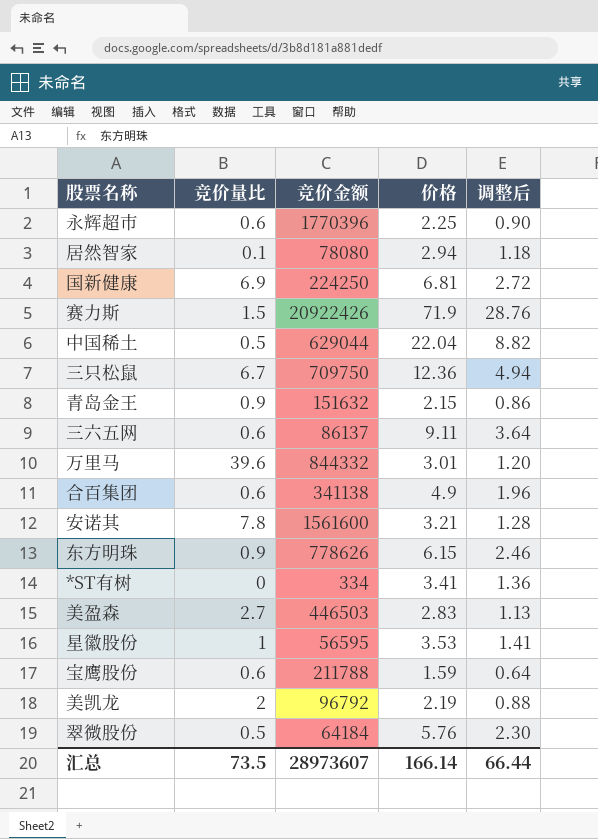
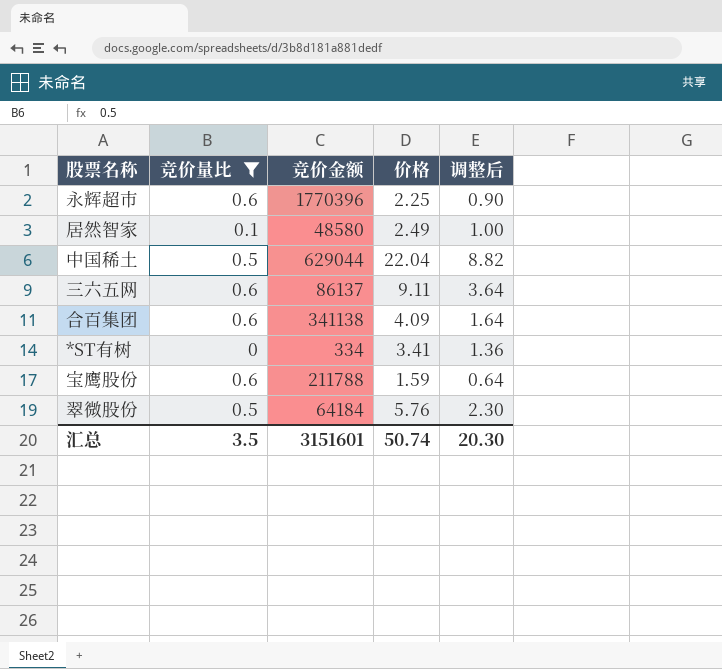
filter: none -> 竞价量比 <= 0.6
居然智家 | 竞价金额: 78080 -> 48580
居然智家 | 价格: 2.94 -> 2.49
居然智家 | 调整后: 1.18 -> 1.00
合百集团 | 价格: 4.9 -> 4.09
合百集团 | 调整后: 1.96 -> 1.64
汇总 | 竞价量比: 73.5 -> 3.5
汇总 | 竞价金额: 28973607 -> 3151601
汇总 | 价格: 166.14 -> 50.74
汇总 | 调整后: 66.44 -> 20.30

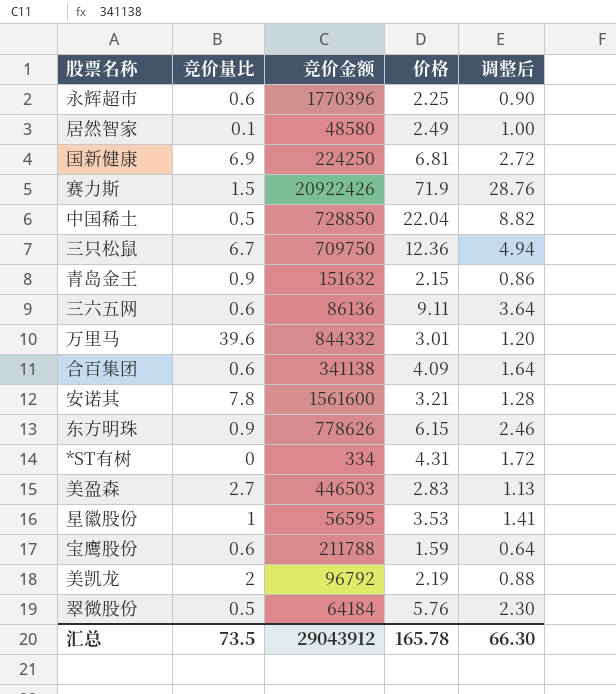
filter: 竞价量比 <= 0.6 -> none
中国稀土 | 竞价金额: 629044 -> 728850
三六五网 | 竞价金额: 86137 -> 86136
*ST有树 | 价格: 3.41 -> 4.31
*ST有树 | 调整后: 1.36 -> 1.72
汇总 | 竞价量比: 3.5 -> 73.5
汇总 | 竞价金额: 3151601 -> 29043912
汇总 | 价格: 50.74 -> 165.78
汇总 | 调整后: 20.30 -> 66.30

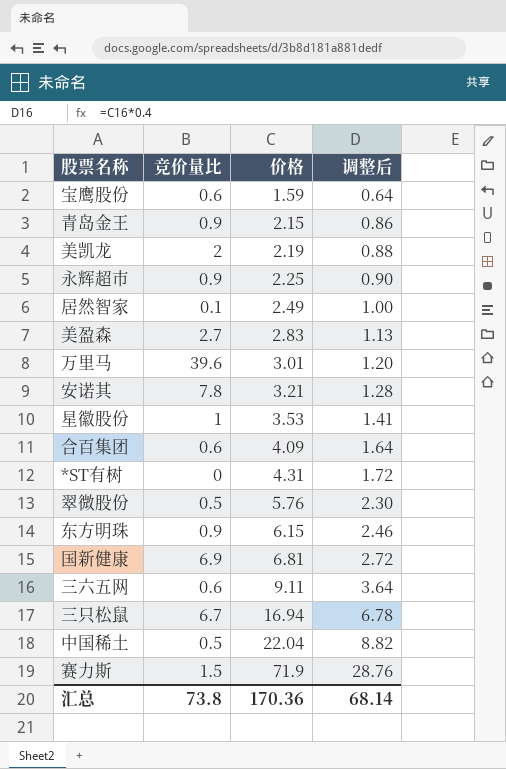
row order: none -> 价格 ascending
column 竞价金额 | position: 3 -> none
永辉超市 | 竞价量比: 0.6 -> 0.9
三只松鼠 | 价格: 12.36 -> 16.94
三只松鼠 | 调整后: 4.94 -> 6.78
汇总 | 竞价量比: 73.5 -> 73.8
汇总 | 价格: 165.78 -> 170.36
汇总 | 调整后: 66.30 -> 68.14

